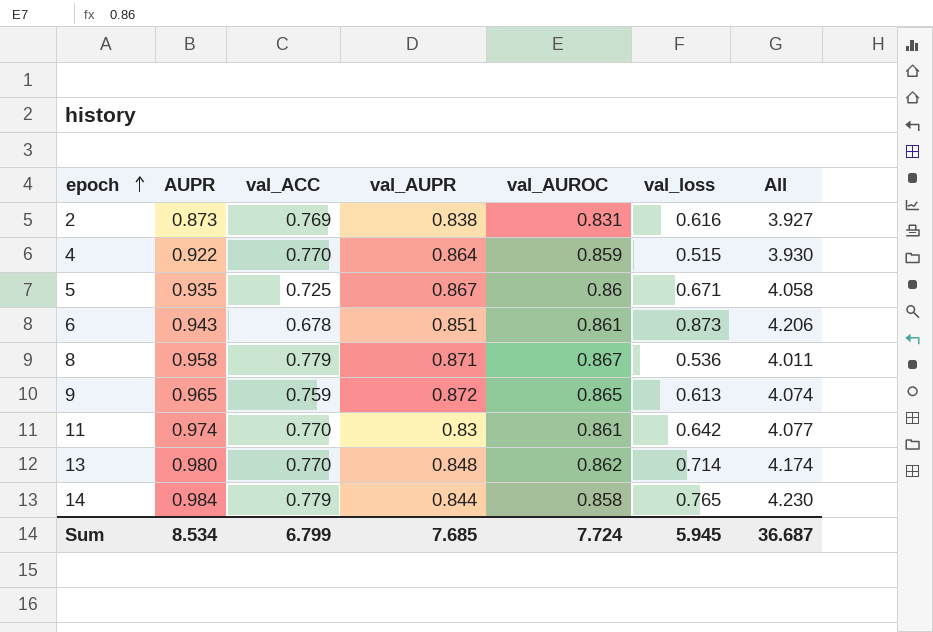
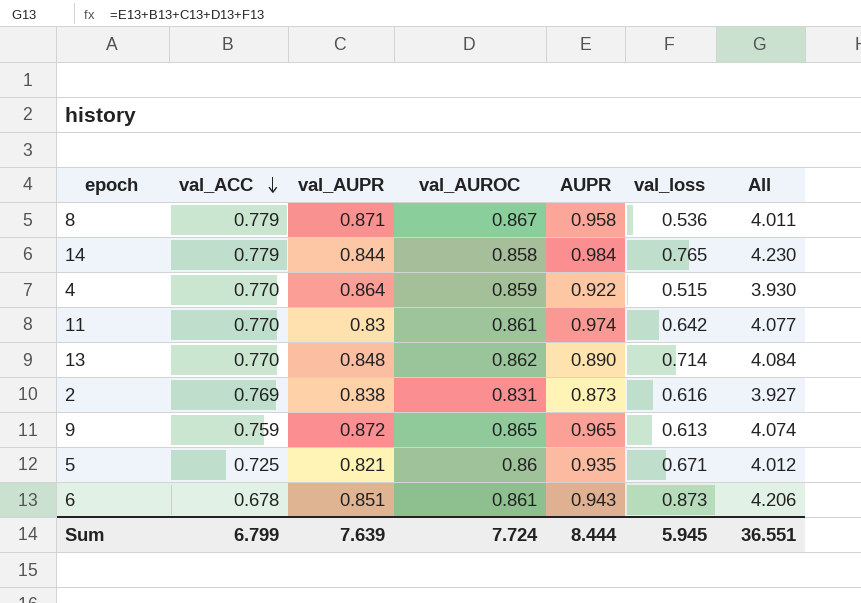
row order: epoch ascending -> val_ACC descending
column AUPR | position: 2 -> 5
13 | AUPR: 0.980 -> 0.890
13 | All: 4.174 -> 4.084
5 | val_AUPR: 0.867 -> 0.821
5 | All: 4.058 -> 4.012
Sum | val_AUPR: 7.685 -> 7.639
Sum | AUPR: 8.534 -> 8.444
Sum | All: 36.687 -> 36.551

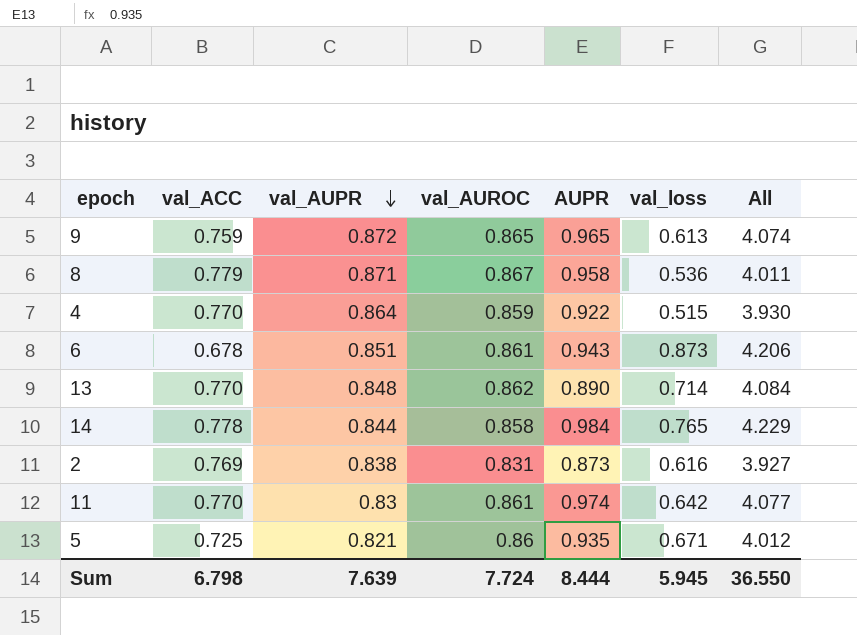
row order: val_ACC descending -> val_AUPR descending
14 | val_ACC: 0.779 -> 0.778
14 | All: 4.230 -> 4.229
Sum | val_ACC: 6.799 -> 6.798
Sum | All: 36.551 -> 36.550

